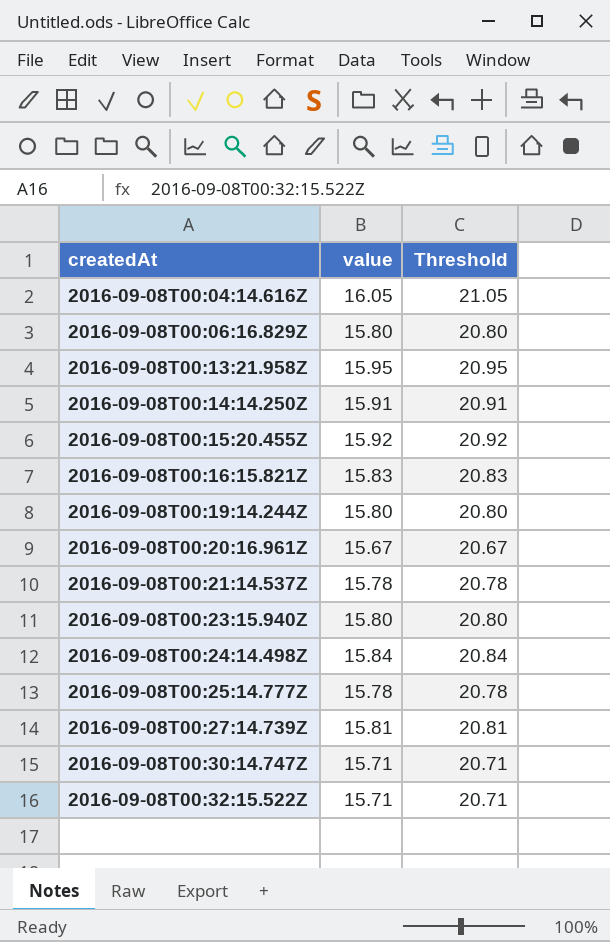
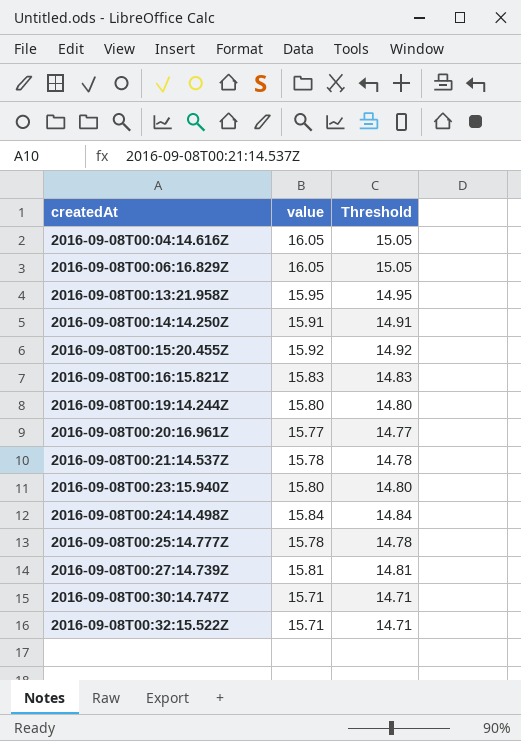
column Threshold | formula: [value] + 5 -> [value] - 1
2016-09-08T00:06:16.829Z | value: 15.80 -> 16.05
2016-09-08T00:20:16.961Z | value: 15.67 -> 15.77

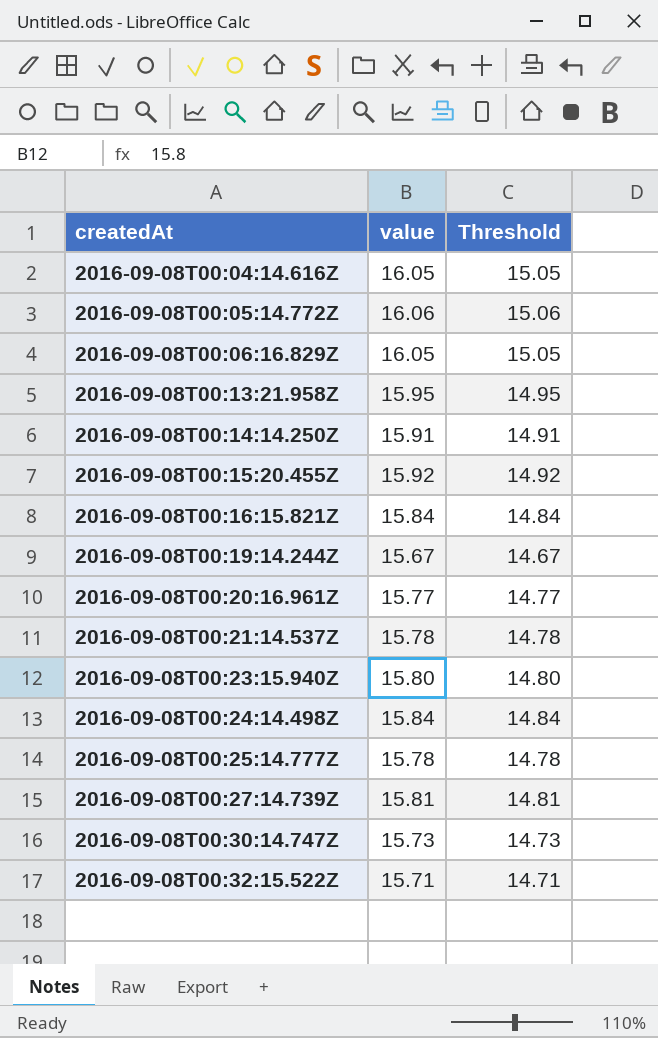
row 2016-09-08T00:05:14.772Z: none -> 16.06 | 15.06
2016-09-08T00:16:15.821Z | value: 15.83 -> 15.84
2016-09-08T00:16:15.821Z | Threshold: 14.83 -> 14.84
2016-09-08T00:19:14.244Z | value: 15.80 -> 15.67
2016-09-08T00:19:14.244Z | Threshold: 14.80 -> 14.67
2016-09-08T00:30:14.747Z | value: 15.71 -> 15.73
2016-09-08T00:30:14.747Z | Threshold: 14.71 -> 14.73

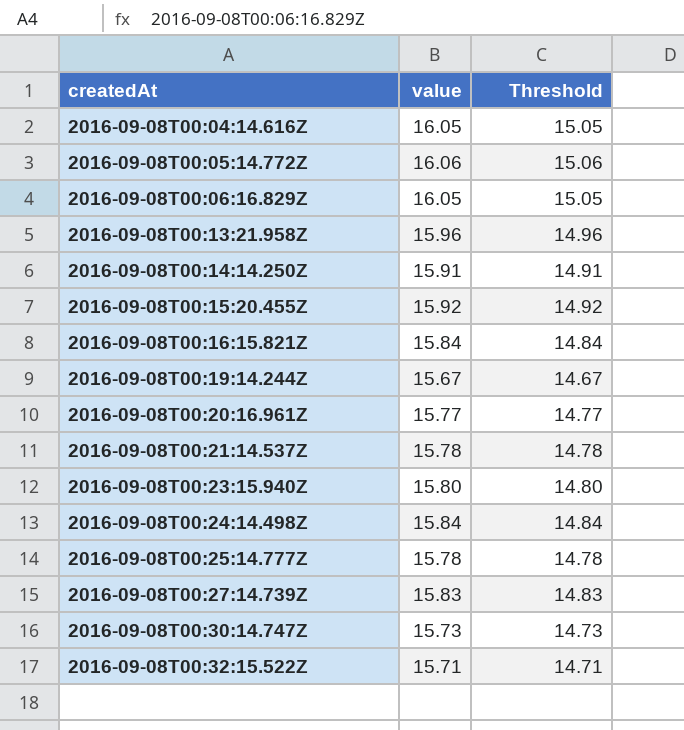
2016-09-08T00:13:21.958Z | value: 15.95 -> 15.96
2016-09-08T00:13:21.958Z | Threshold: 14.95 -> 14.96
2016-09-08T00:27:14.739Z | value: 15.81 -> 15.83
2016-09-08T00:27:14.739Z | Threshold: 14.81 -> 14.83

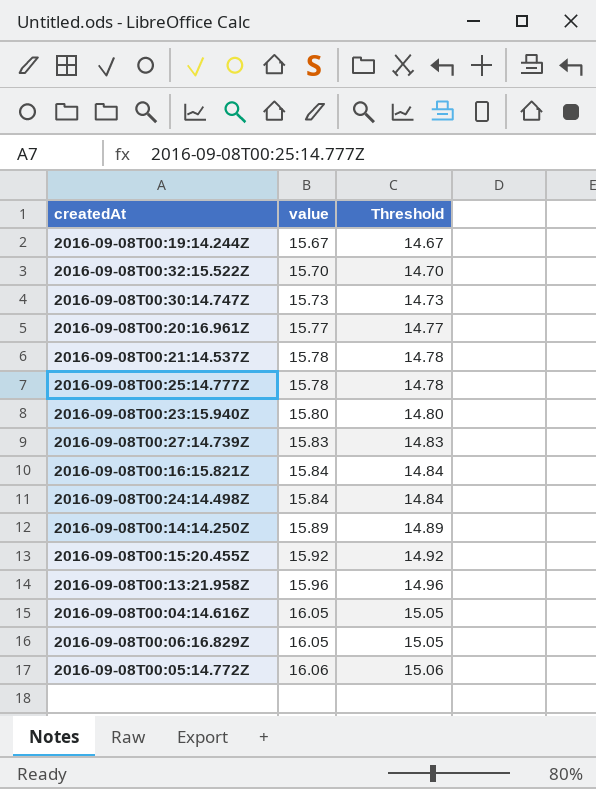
row order: createdAt ascending -> value ascending
2016-09-08T00:32:15.522Z | value: 15.71 -> 15.70
2016-09-08T00:32:15.522Z | Threshold: 14.71 -> 14.70
2016-09-08T00:14:14.250Z | value: 15.91 -> 15.89
2016-09-08T00:14:14.250Z | Threshold: 14.91 -> 14.89

